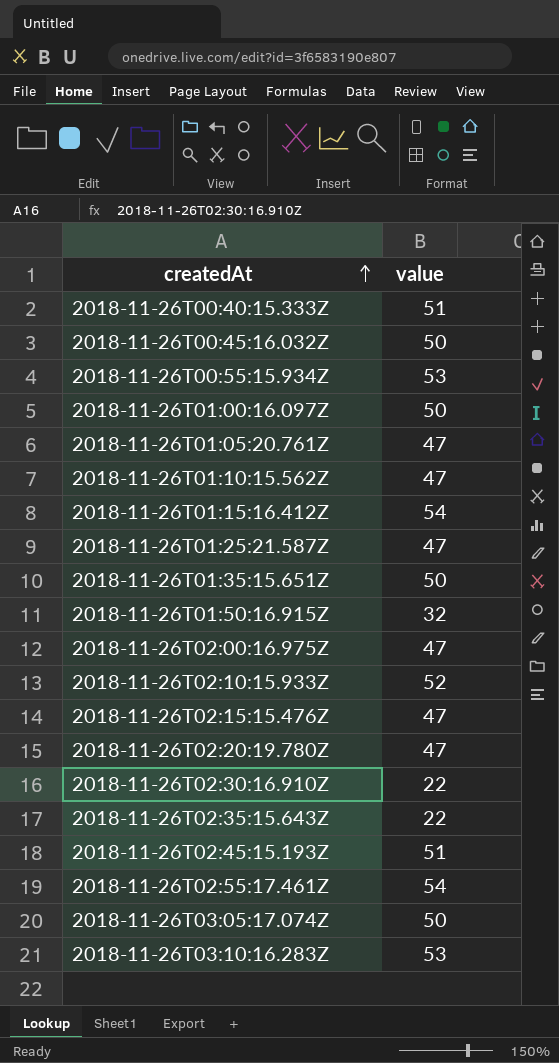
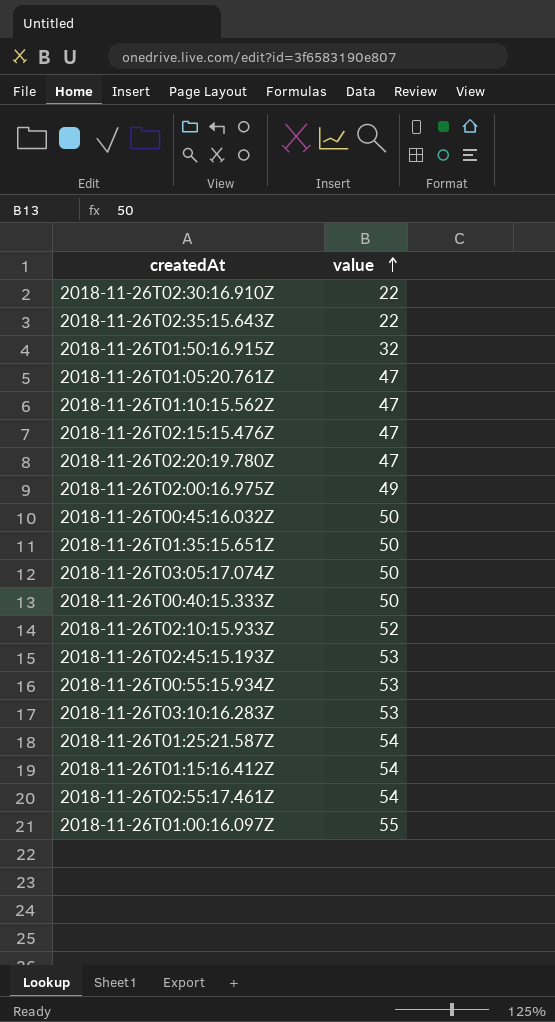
row order: createdAt ascending -> value ascending
2018-11-26T02:00:16.975Z | value: 47 -> 49
2018-11-26T00:40:15.333Z | value: 51 -> 50
2018-11-26T02:45:15.193Z | value: 51 -> 53
2018-11-26T01:25:21.587Z | value: 47 -> 54
2018-11-26T01:00:16.097Z | value: 50 -> 55

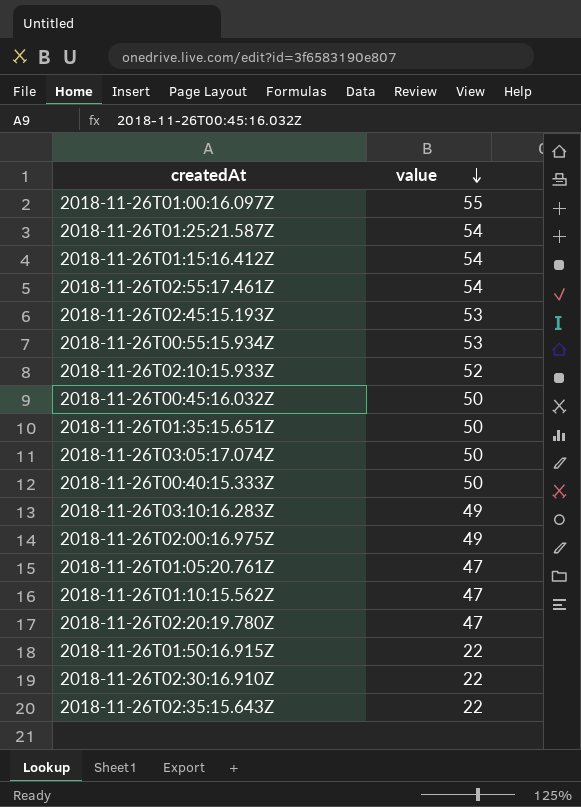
row order: value ascending -> value descending
row 2018-11-26T02:15:15.476Z: 47 -> none
2018-11-26T03:10:16.283Z | value: 53 -> 49
2018-11-26T01:50:16.915Z | value: 32 -> 22

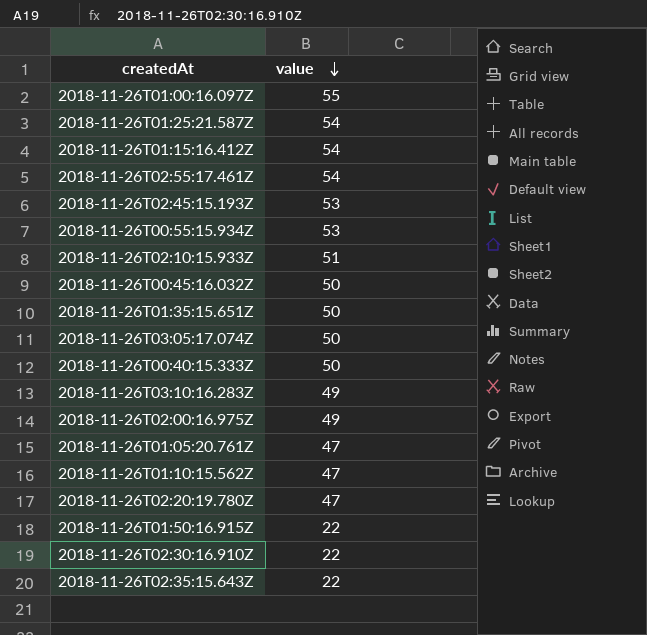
2018-11-26T02:10:15.933Z | value: 52 -> 51

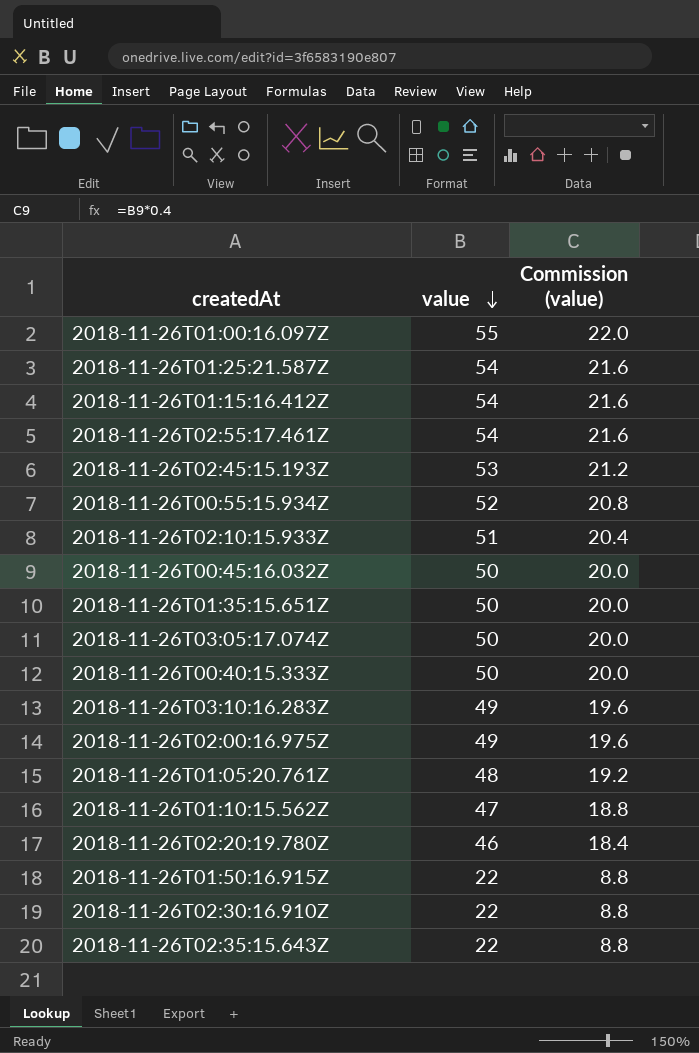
column Commission (value) | formula: none -> [value] * 0.4
2018-11-26T00:55:15.934Z | value: 53 -> 52
2018-11-26T01:05:20.761Z | value: 47 -> 48
2018-11-26T02:20:19.780Z | value: 47 -> 46

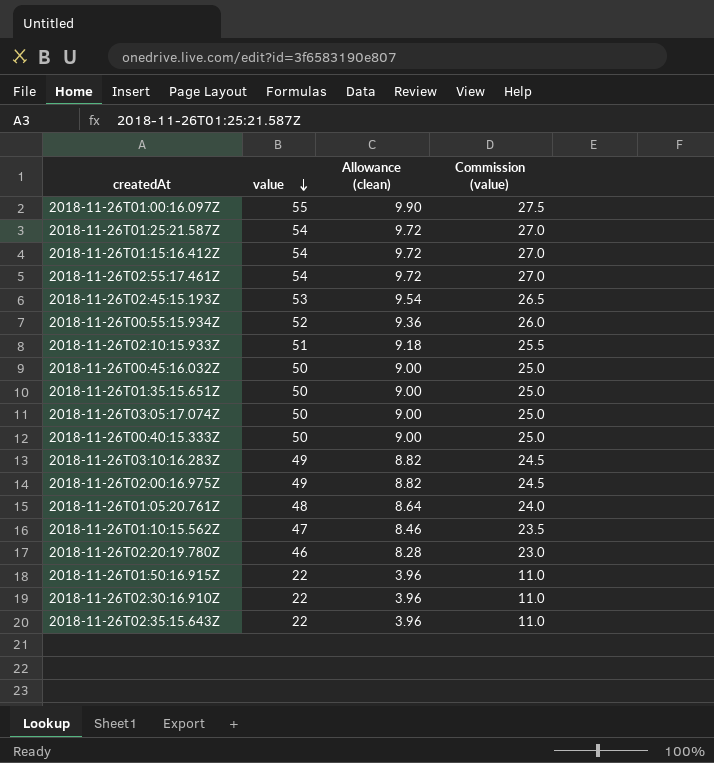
column Allowance (clean) | formula: none -> [value] * 0.18
column Commission (value) | formula: [value] * 0.4 -> [value] * 0.5

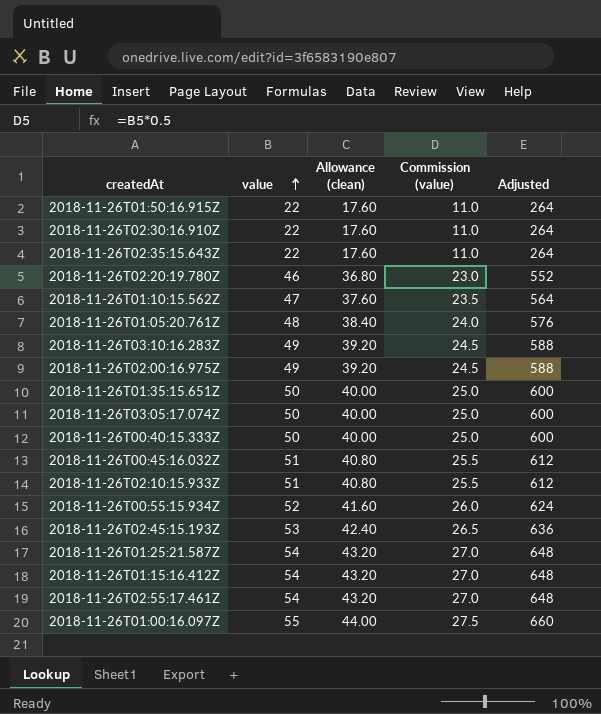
row order: value descending -> value ascending
column Allowance (clean) | formula: [value] * 0.18 -> [value] * 0.8
column Adjusted | formula: none -> [value] * 12
2018-11-26T00:45:16.032Z | value: 50 -> 51
2018-11-26T00:45:16.032Z | Commission (value): 25.0 -> 25.5

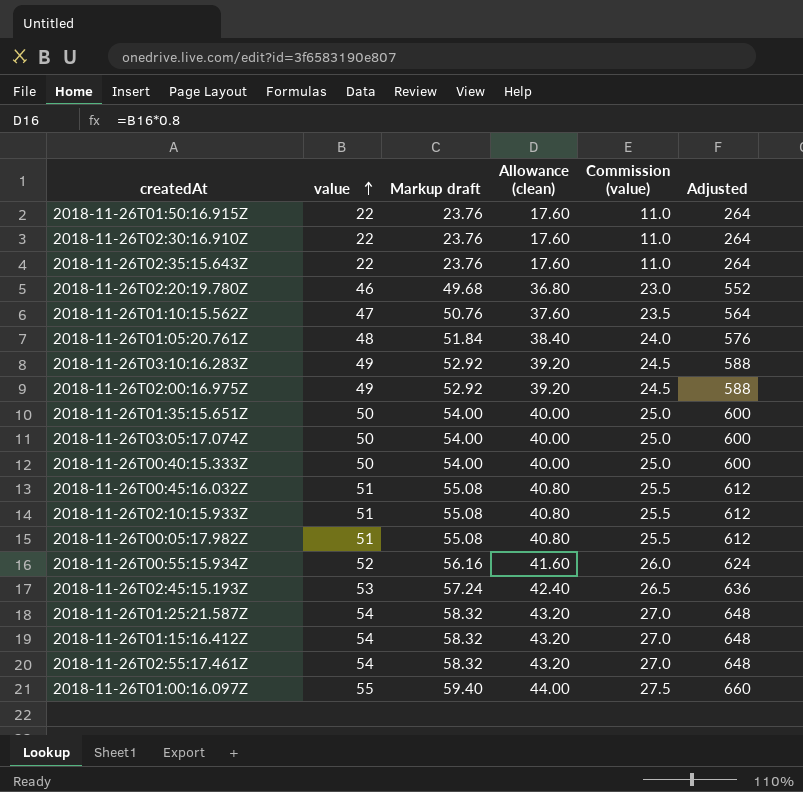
column Markup draft | formula: none -> [value] * 1.08
row 2018-11-26T00:05:17.982Z: none -> 51 | 55.08 | 40.80 | 25.5 | 612

